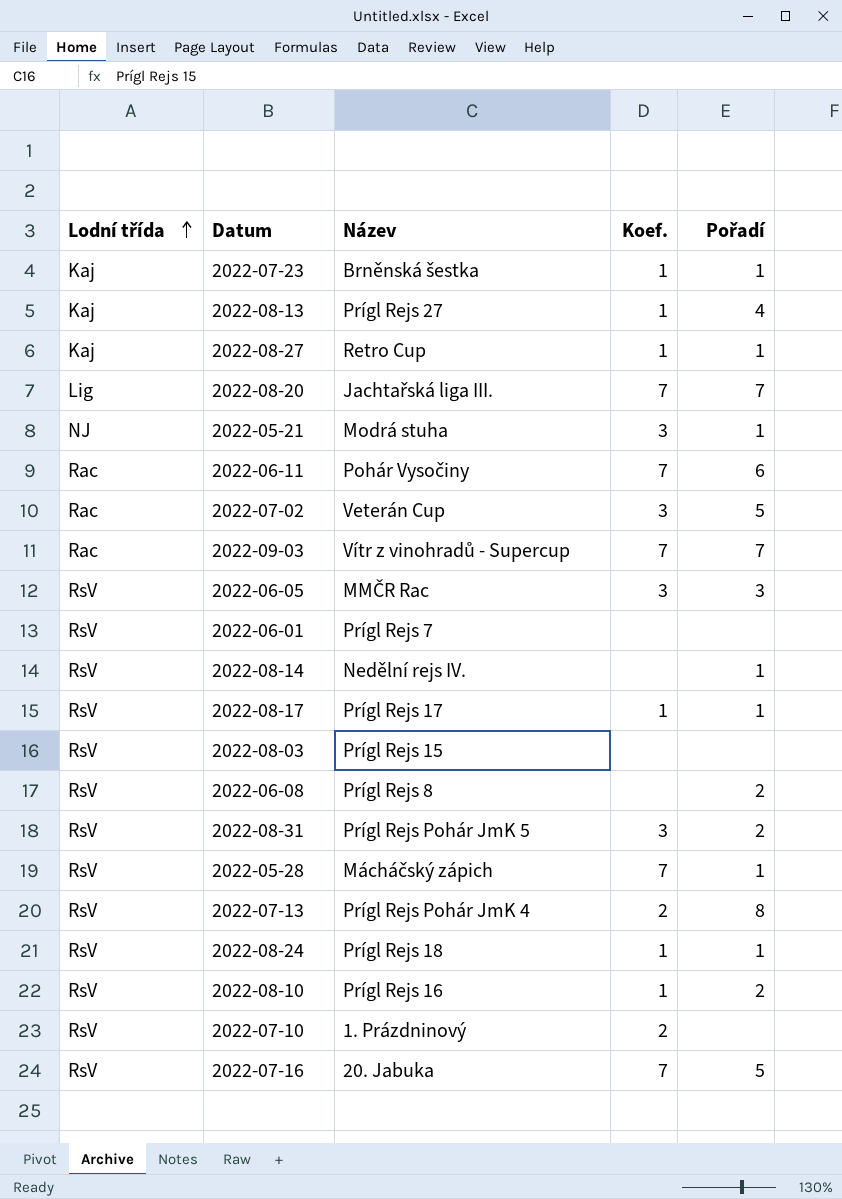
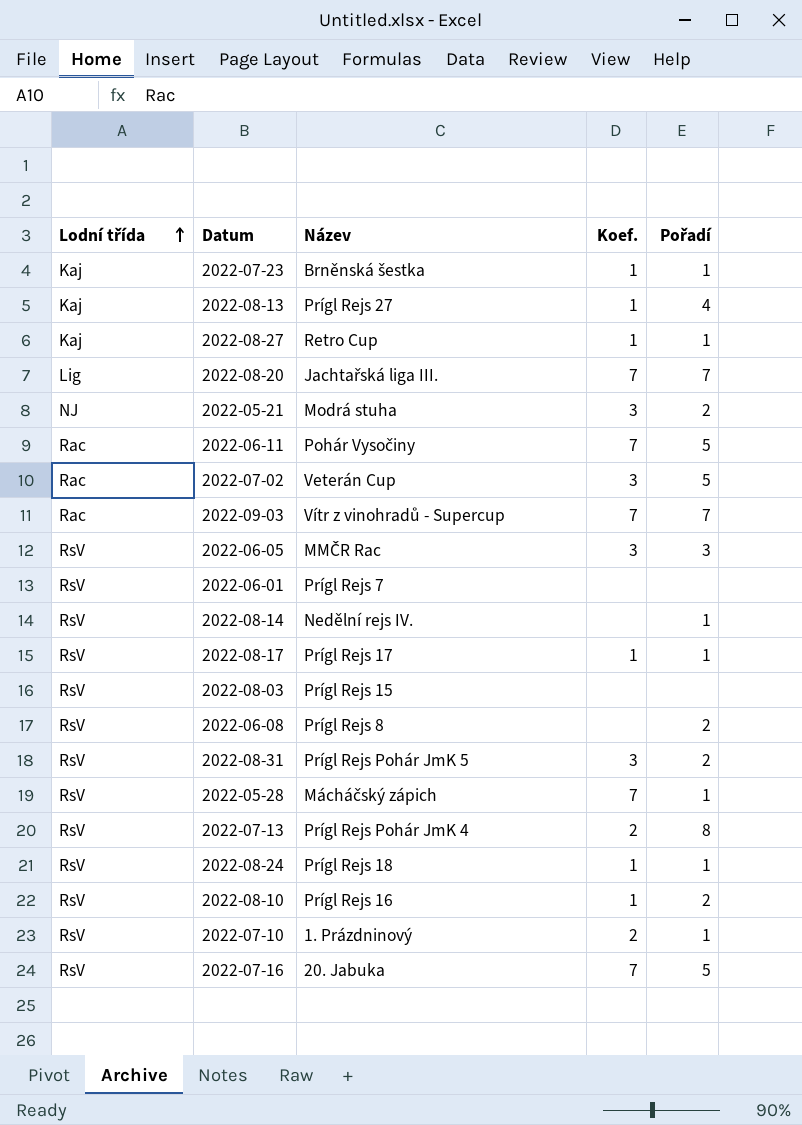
2022-05-21 | Pořadí: 1 -> 2
2022-06-11 | Pořadí: 6 -> 5
2022-07-10 | Pořadí: none -> 1

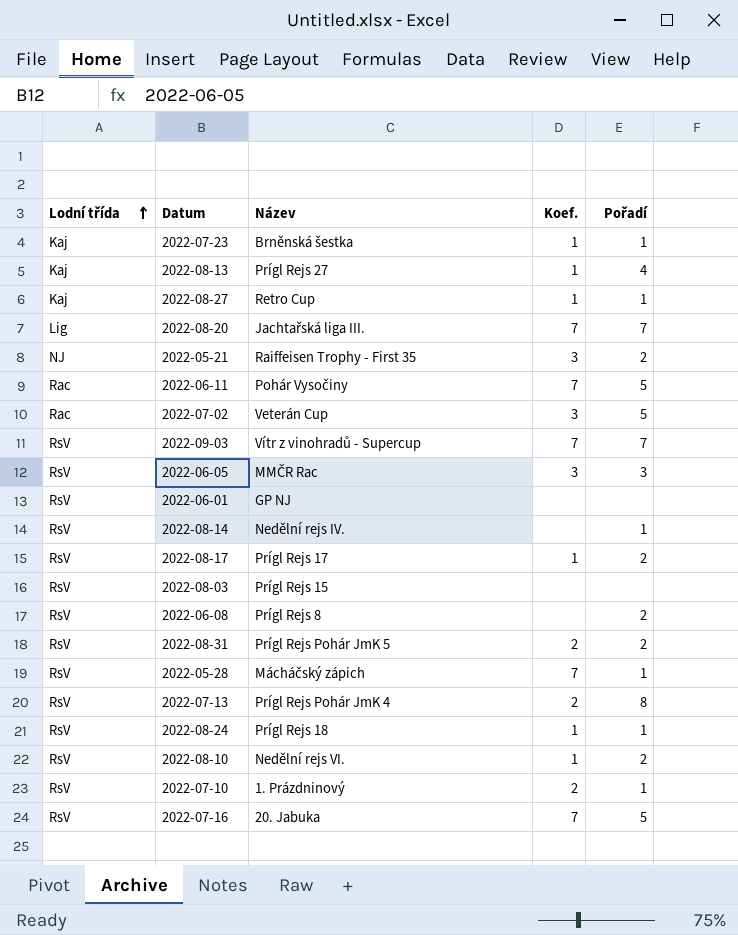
2022-05-21 | Název: Modrá stuha -> Raiffeisen Trophy - First 35
2022-09-03 | Lodní třída: Rac -> RsV
2022-06-01 | Název: Prígl Rejs 7 -> GP NJ
2022-08-17 | Pořadí: 1 -> 2
2022-08-31 | Koef.: 3 -> 2
2022-08-10 | Název: Prígl Rejs 16 -> Nedělní rejs VI.

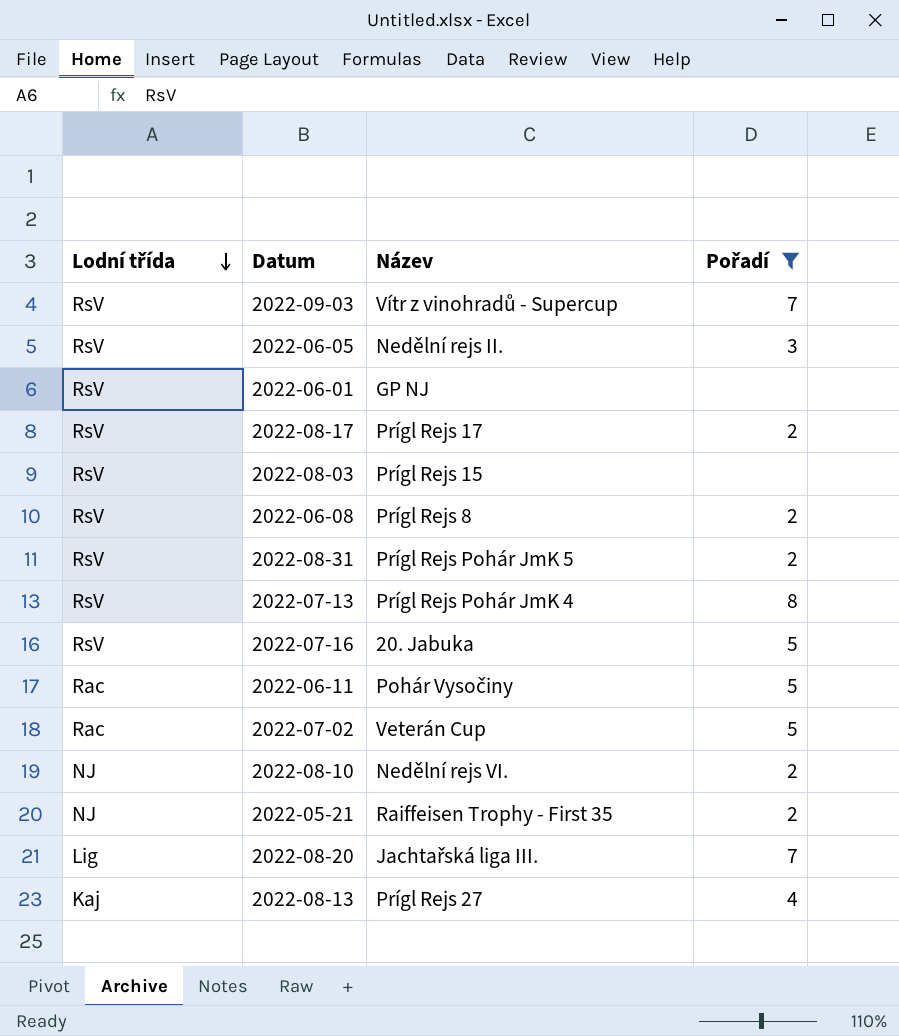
filter: none -> Pořadí != 1
row order: Lodní třída ascending -> Lodní třída descending
column Koef. | position: 4 -> none
2022-06-05 | Název: MMČR Rac -> Nedělní rejs II.
2022-08-10 | Lodní třída: RsV -> NJ

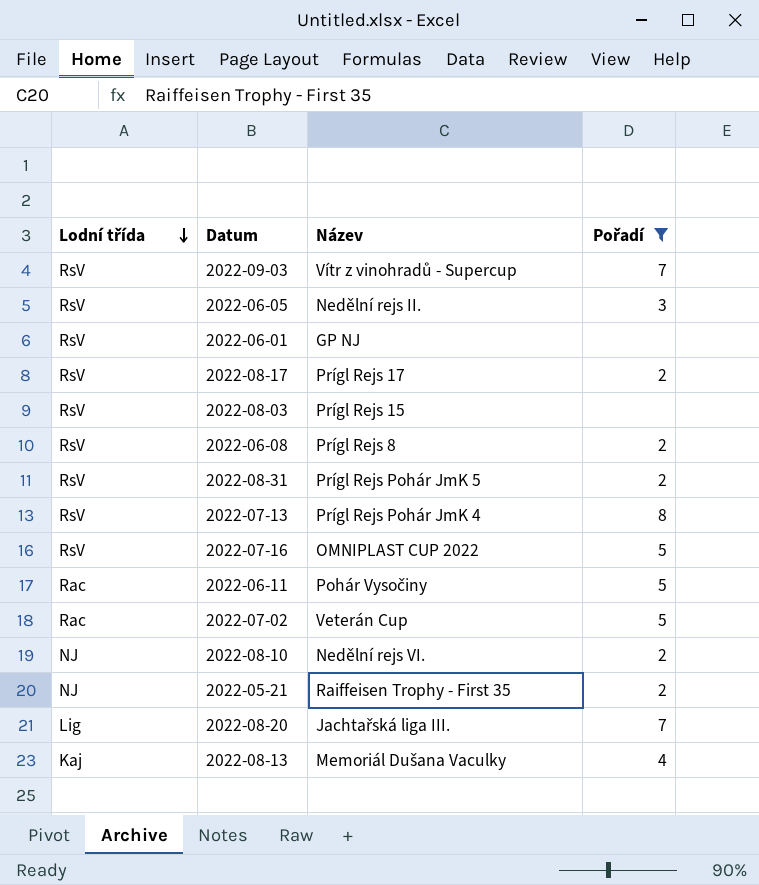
2022-07-16 | Název: 20. Jabuka -> OMNIPLAST CUP 2022
2022-08-13 | Název: Prígl Rejs 27 -> Memoriál Dušana Vaculky

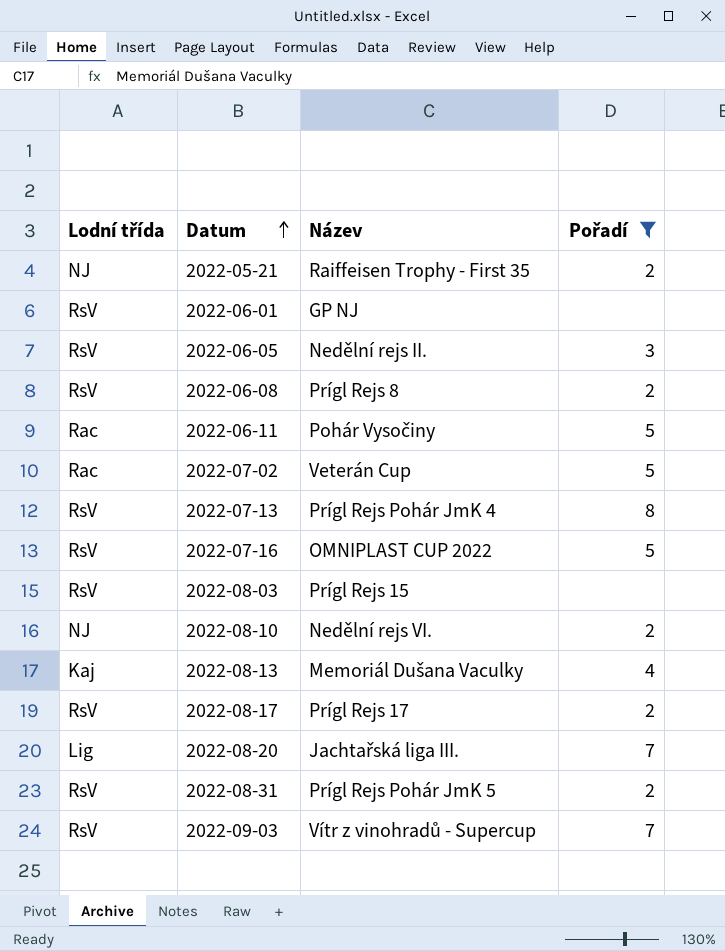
row order: Lodní třída descending -> Datum ascending

